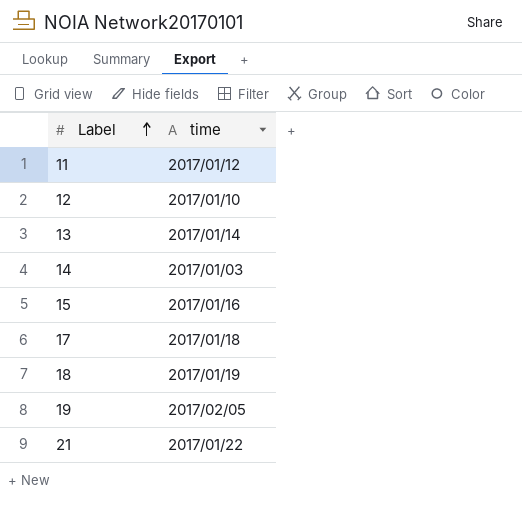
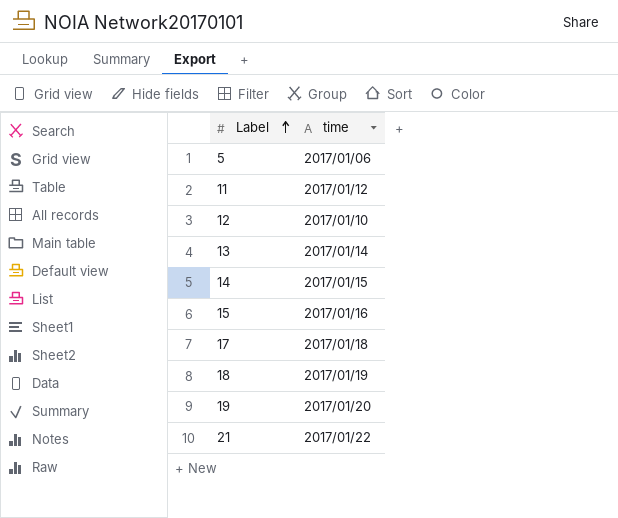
row 5: none -> 2017/01/06
14 | time: 2017/01/03 -> 2017/01/15
19 | time: 2017/02/05 -> 2017/01/20

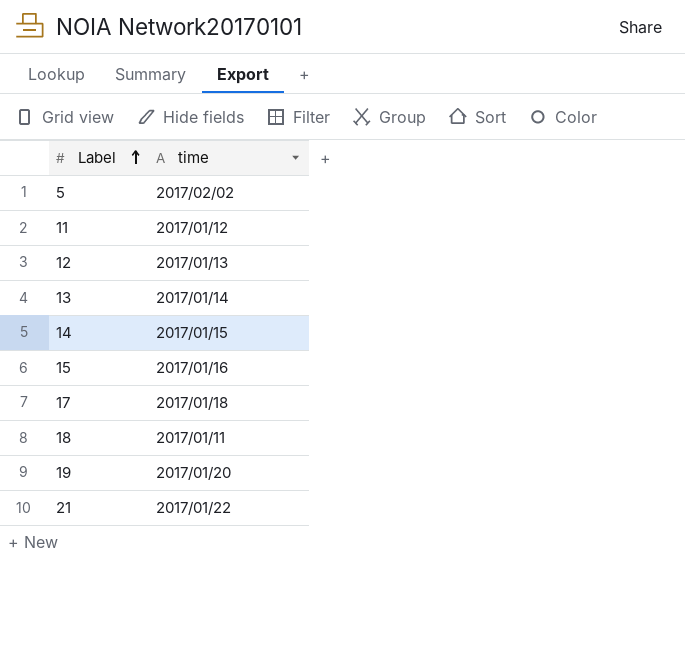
5 | time: 2017/01/06 -> 2017/02/02
12 | time: 2017/01/10 -> 2017/01/13
18 | time: 2017/01/19 -> 2017/01/11

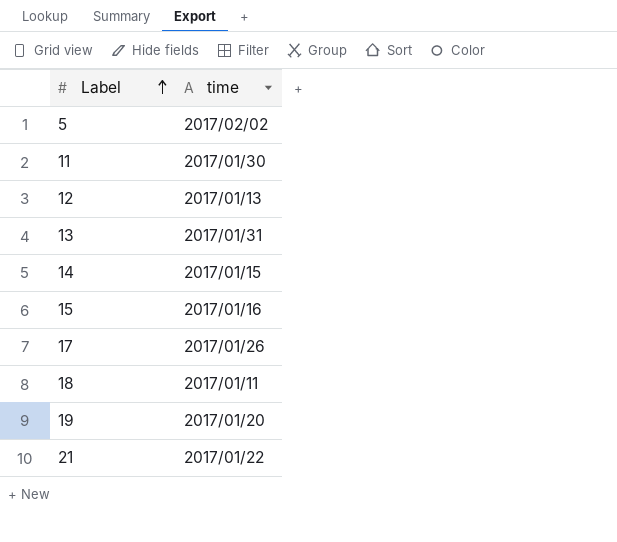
11 | time: 2017/01/12 -> 2017/01/30
13 | time: 2017/01/14 -> 2017/01/31
17 | time: 2017/01/18 -> 2017/01/26

